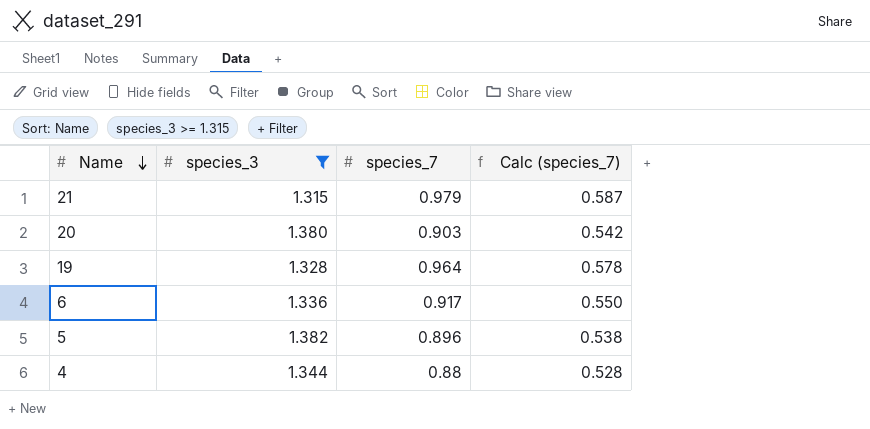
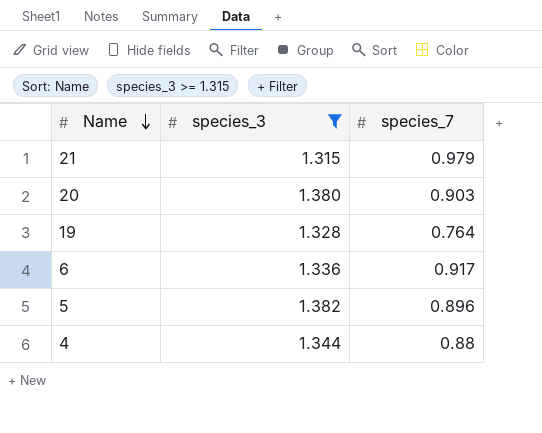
column Calc (species_7) | formula: [species_7] * 0.6 -> none
19 | species_7: 0.964 -> 0.764

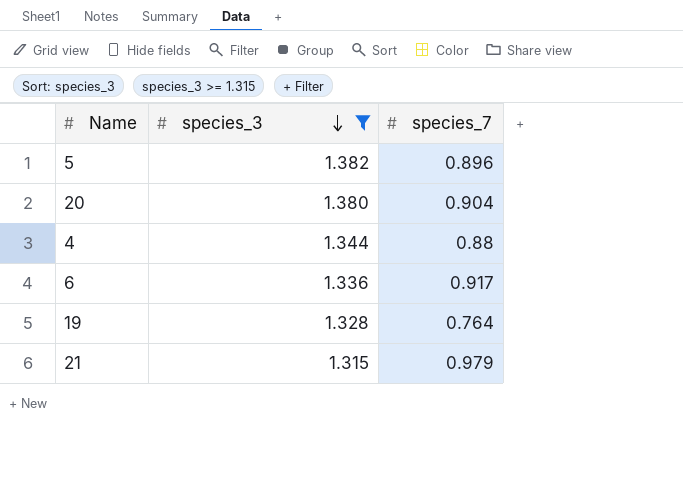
row order: Name descending -> species_3 descending
20 | species_7: 0.903 -> 0.904

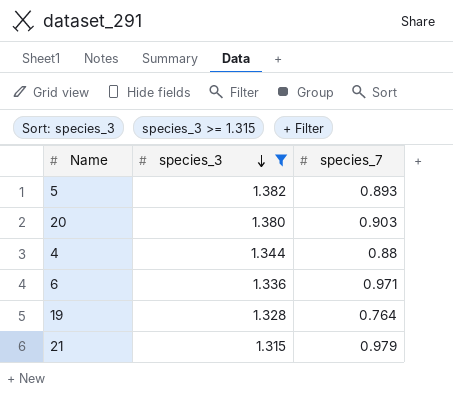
5 | species_7: 0.896 -> 0.893
20 | species_7: 0.904 -> 0.903
6 | species_7: 0.917 -> 0.971

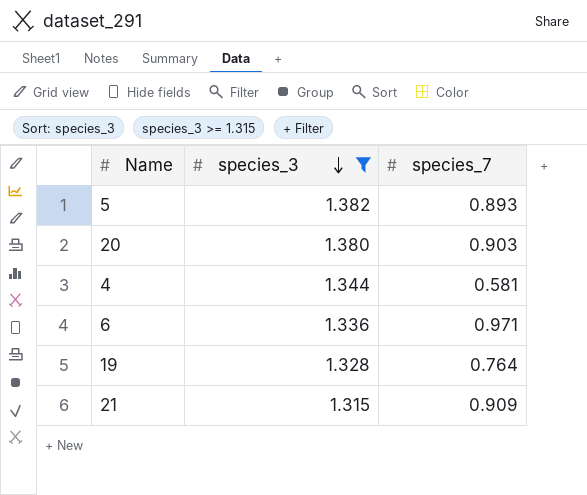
4 | species_7: 0.88 -> 0.581
21 | species_7: 0.979 -> 0.909

